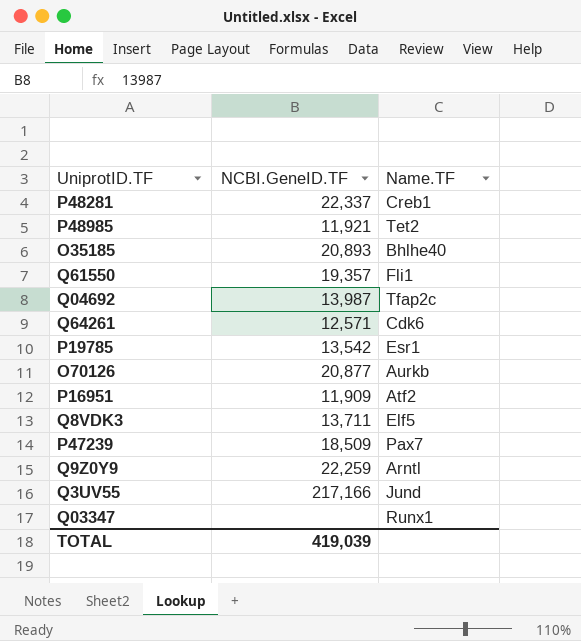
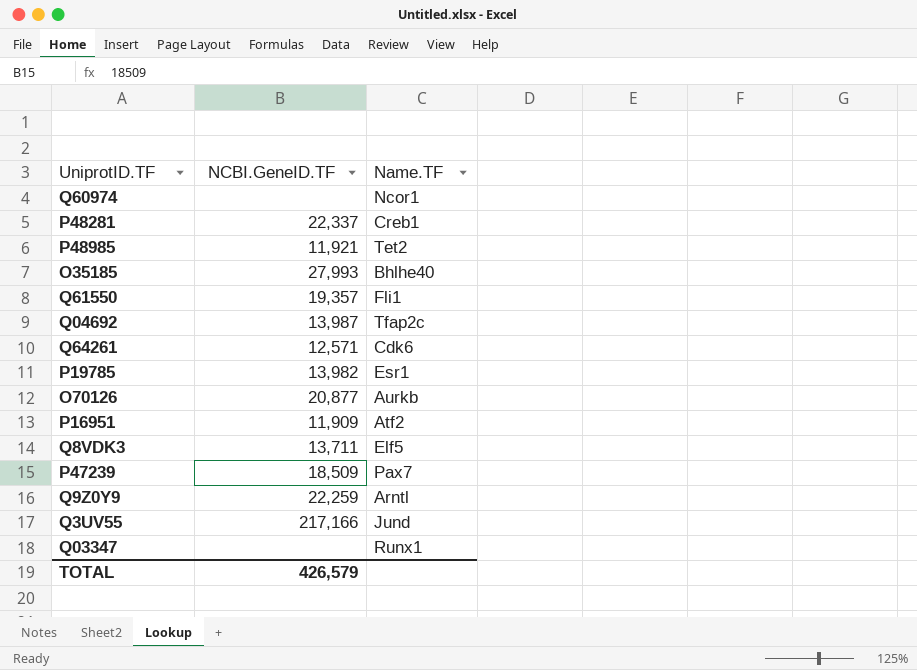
row Q60974: none -> none | Ncor1
O35185 | NCBI.GeneID.TF: 20,893 -> 27,993
P19785 | NCBI.GeneID.TF: 13,542 -> 13,982
TOTAL | NCBI.GeneID.TF: 419,039 -> 426,579

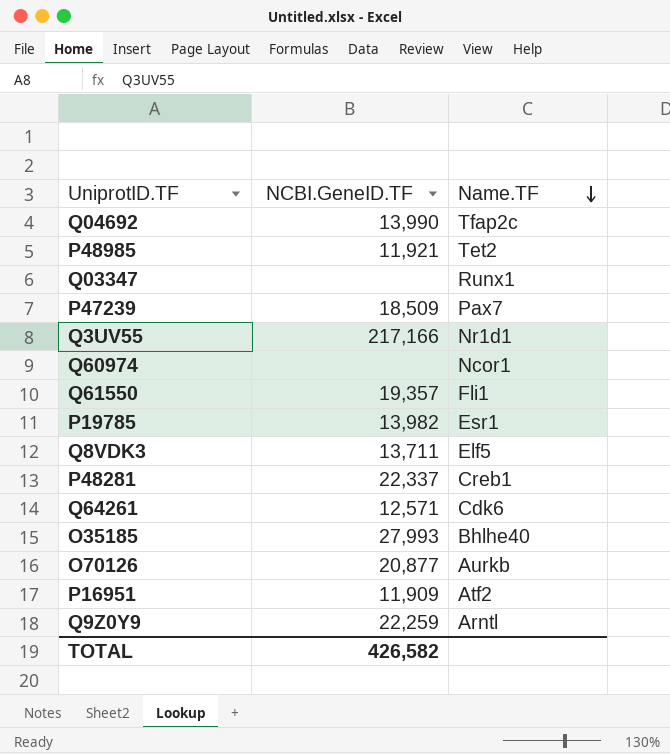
row order: none -> Name.TF descending
Q04692 | NCBI.GeneID.TF: 13,987 -> 13,990
Q3UV55 | Name.TF: Jund -> Nr1d1
TOTAL | NCBI.GeneID.TF: 426,579 -> 426,582

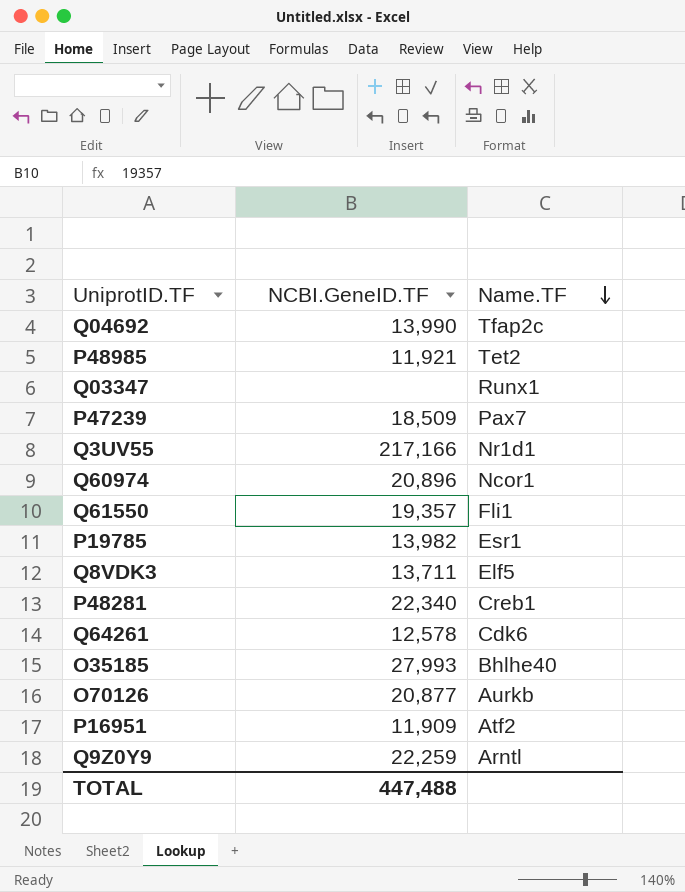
Q60974 | NCBI.GeneID.TF: none -> 20,896
P48281 | NCBI.GeneID.TF: 22,337 -> 22,340
Q64261 | NCBI.GeneID.TF: 12,571 -> 12,578
TOTAL | NCBI.GeneID.TF: 426,582 -> 447,488

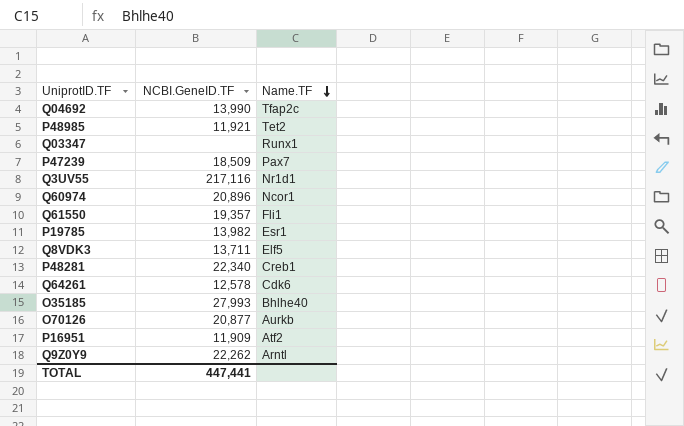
Q3UV55 | NCBI.GeneID.TF: 217,166 -> 217,116
Q9Z0Y9 | NCBI.GeneID.TF: 22,259 -> 22,262
TOTAL | NCBI.GeneID.TF: 447,488 -> 447,441

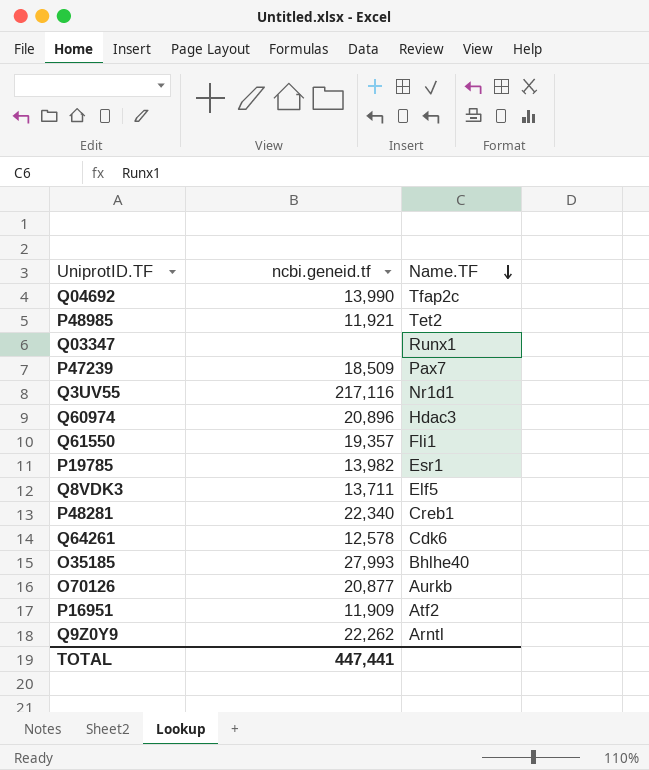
column name: NCBI.GeneID.TF -> ncbi.geneid.tf
Q60974 | Name.TF: Ncor1 -> Hdac3

